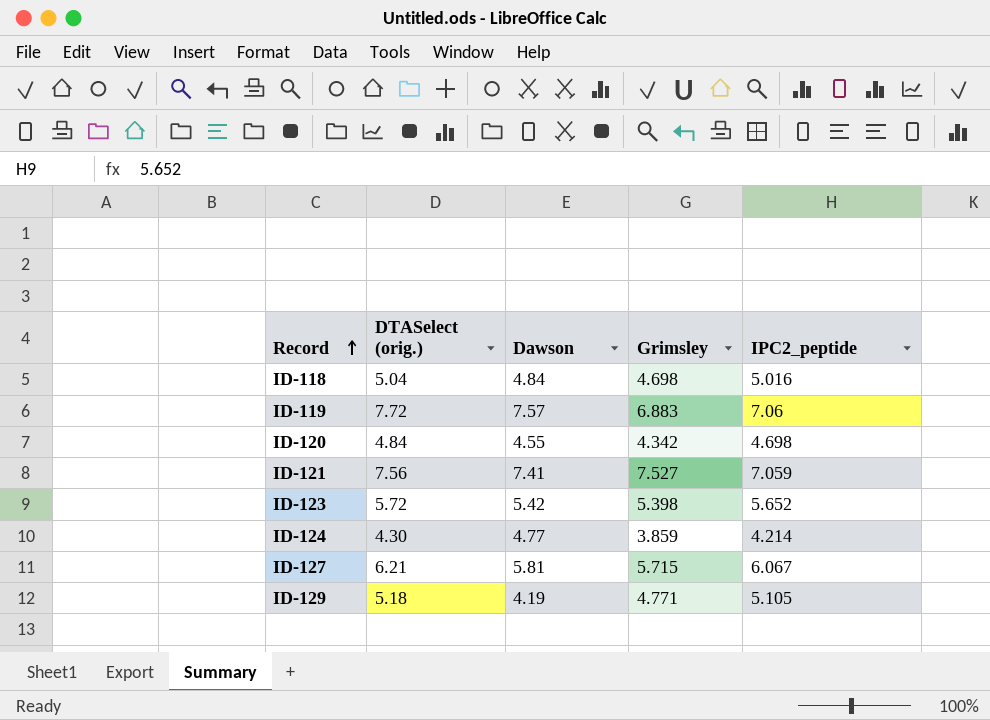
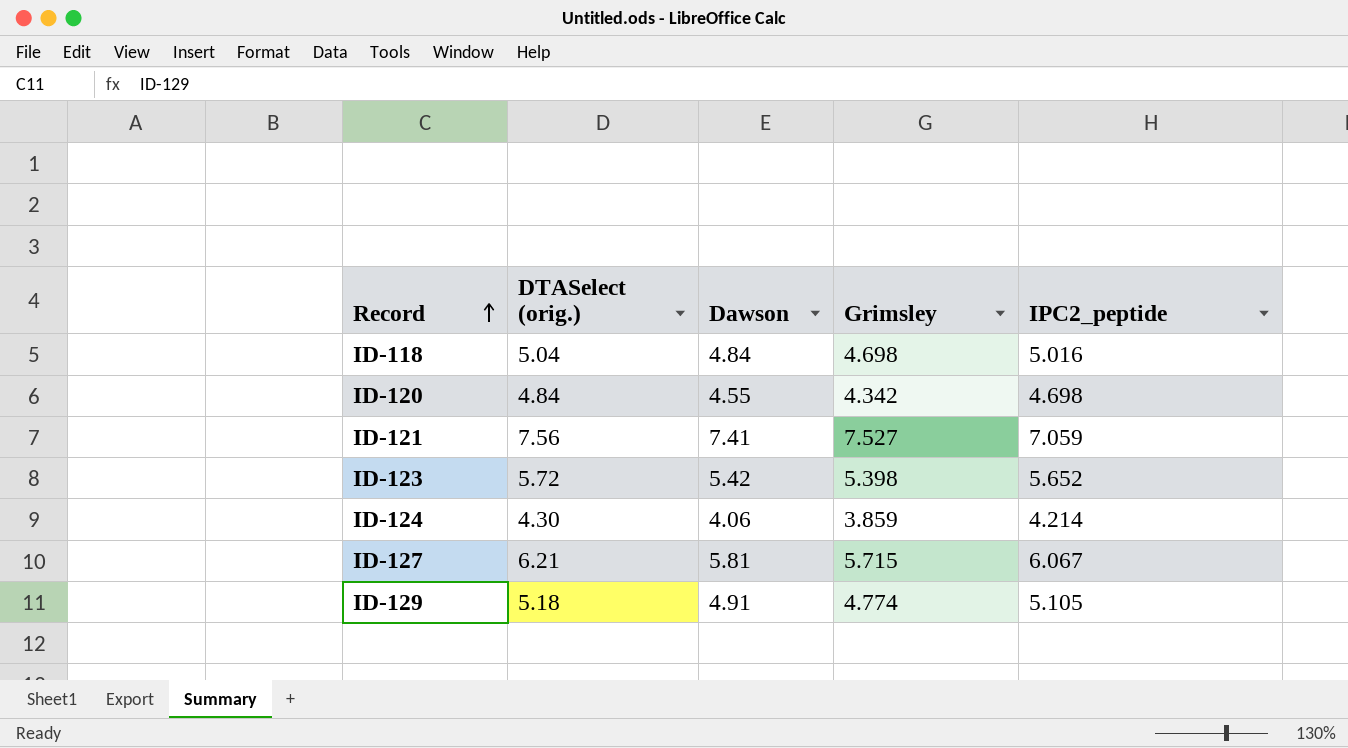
row ID-119: 7.72 | 7.57 | 6.883 | 7.06 -> none
ID-124 | Dawson: 4.77 -> 4.06
ID-129 | Dawson: 4.19 -> 4.91
ID-129 | Grimsley: 4.771 -> 4.774

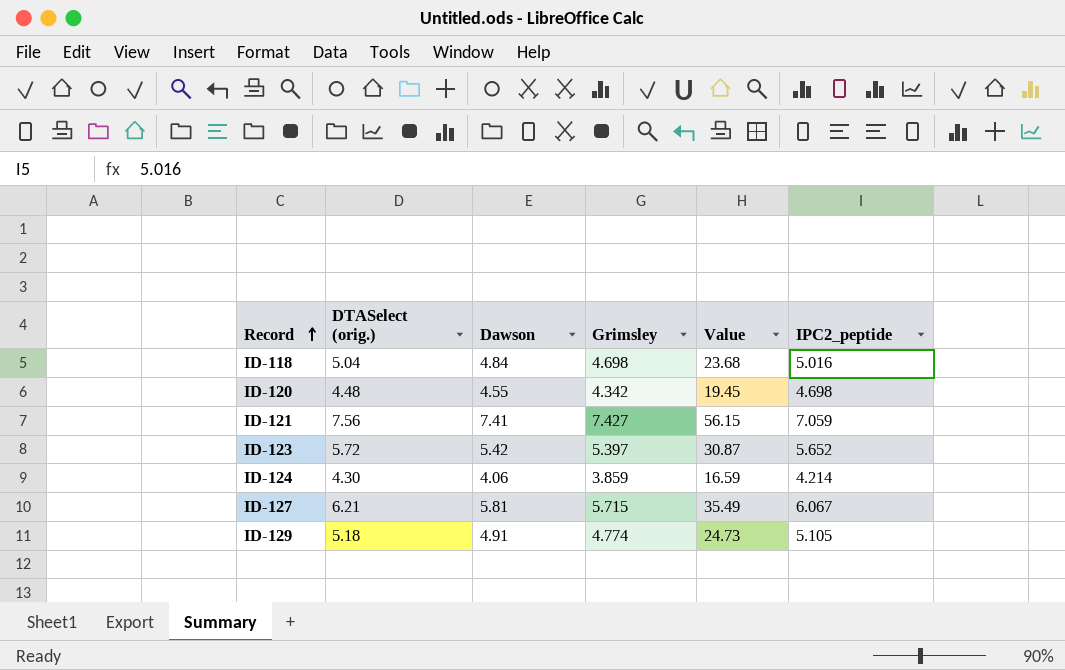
column Value | formula: none -> [DTASelect (orig.)] * [Grimsley]
ID-120 | DTASelect (orig.): 4.84 -> 4.48
ID-121 | Grimsley: 7.527 -> 7.427
ID-123 | Grimsley: 5.398 -> 5.397

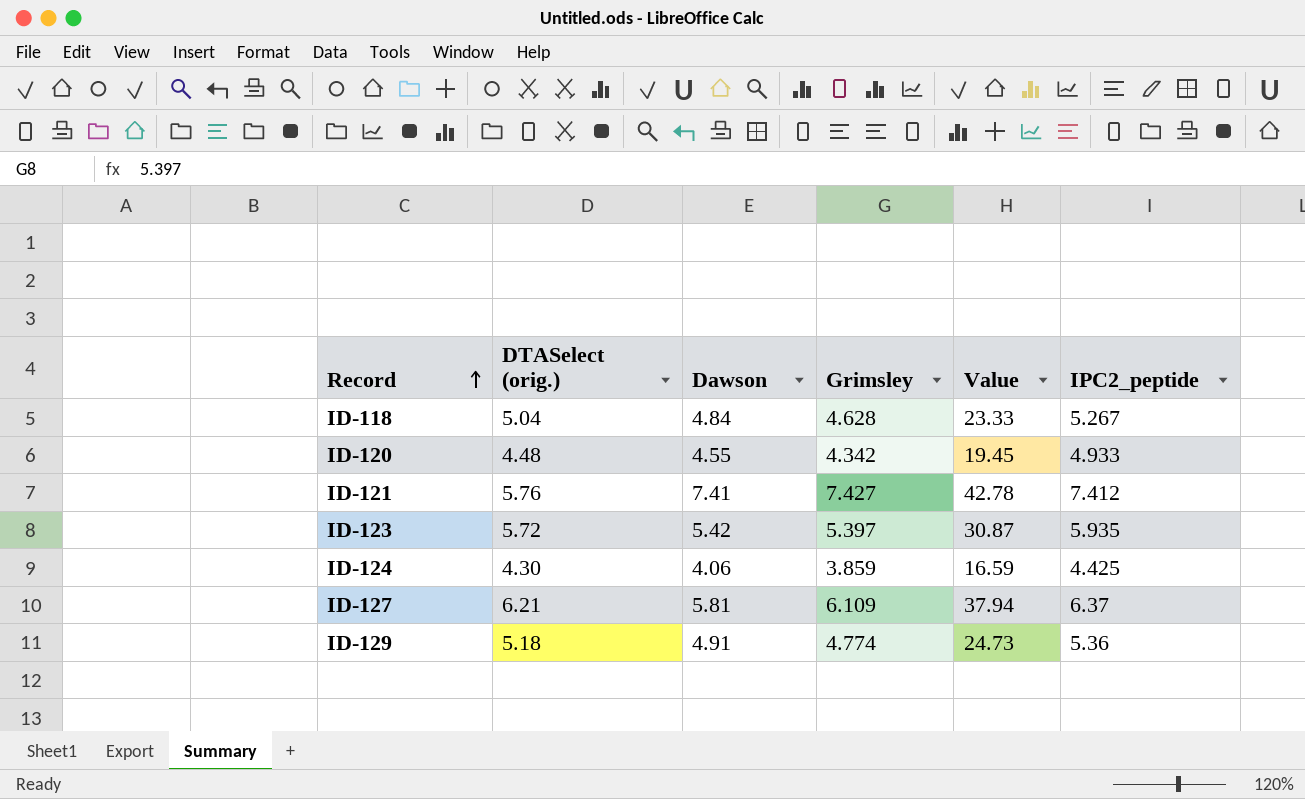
ID-118 | Grimsley: 4.698 -> 4.628
ID-118 | Value: 23.68 -> 23.33
ID-118 | IPC2_peptide: 5.016 -> 5.267
ID-120 | IPC2_peptide: 4.698 -> 4.933
ID-121 | DTASelect (orig.): 7.56 -> 5.76
ID-121 | Value: 56.15 -> 42.78
ID-121 | IPC2_peptide: 7.059 -> 7.412
ID-123 | IPC2_peptide: 5.652 -> 5.935
ID-124 | IPC2_peptide: 4.214 -> 4.425
ID-127 | Grimsley: 5.715 -> 6.109
ID-127 | Value: 35.49 -> 37.94
ID-127 | IPC2_peptide: 6.067 -> 6.37
ID-129 | IPC2_peptide: 5.105 -> 5.36

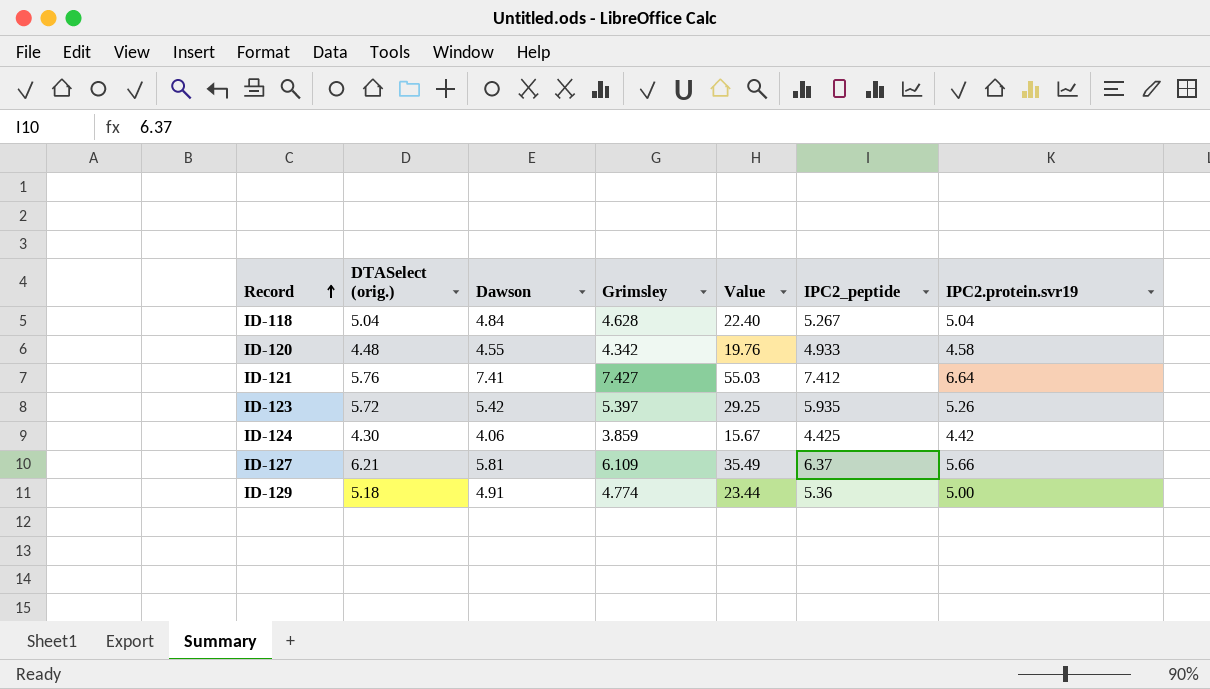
column Value | formula: [DTASelect (orig.)] * [Grimsley] -> [Dawson] * [Grimsley]
column IPC2.protein.svr19 | position: none -> 7

